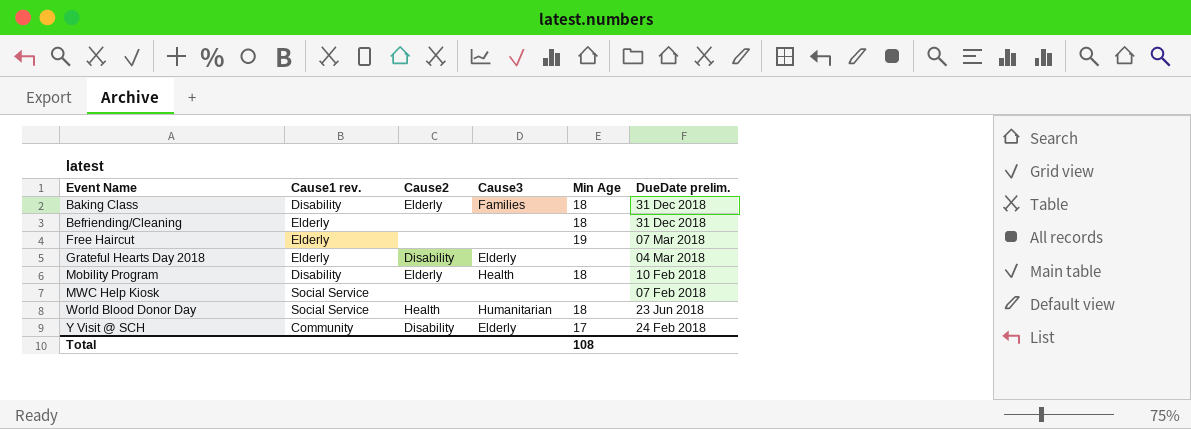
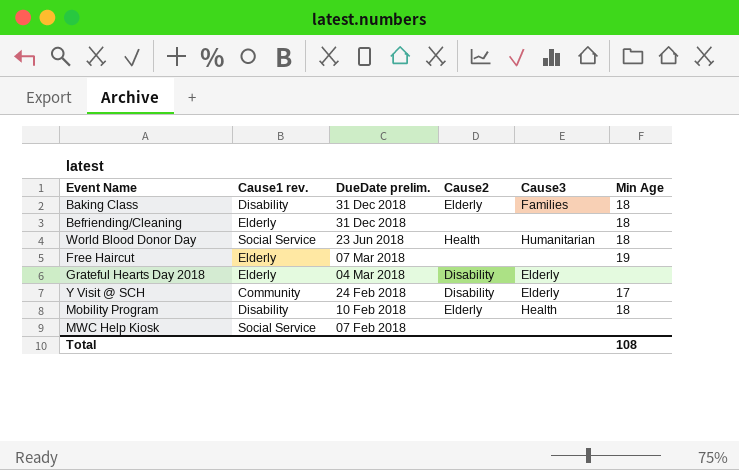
row order: Event Name ascending -> DueDate prelim. descending
column DueDate prelim. | position: 6 -> 3

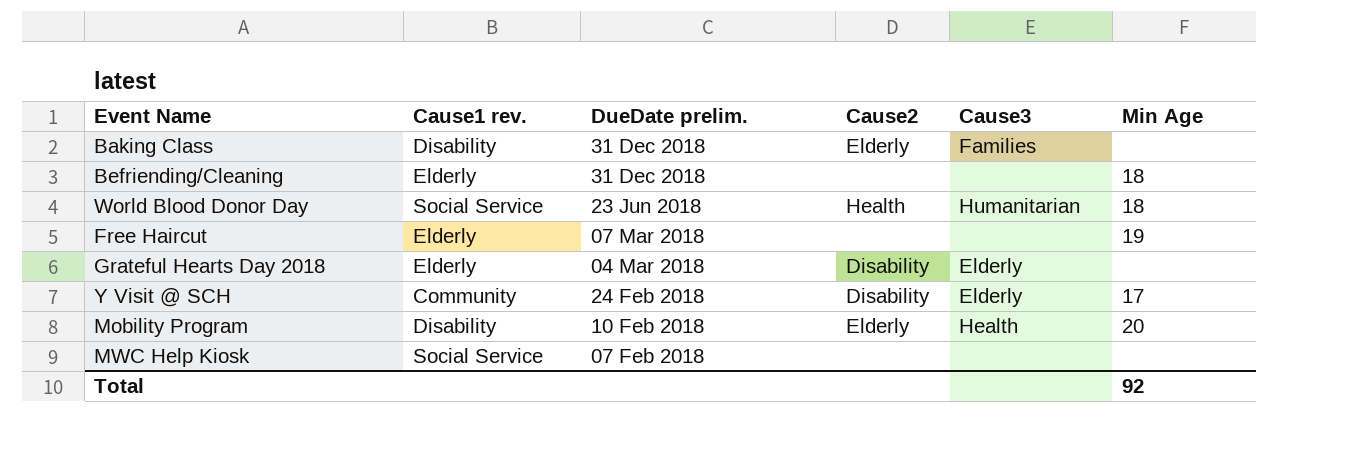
Baking Class | Min Age: 18 -> none
Mobility Program | Min Age: 18 -> 20
Total | Min Age: 108 -> 92

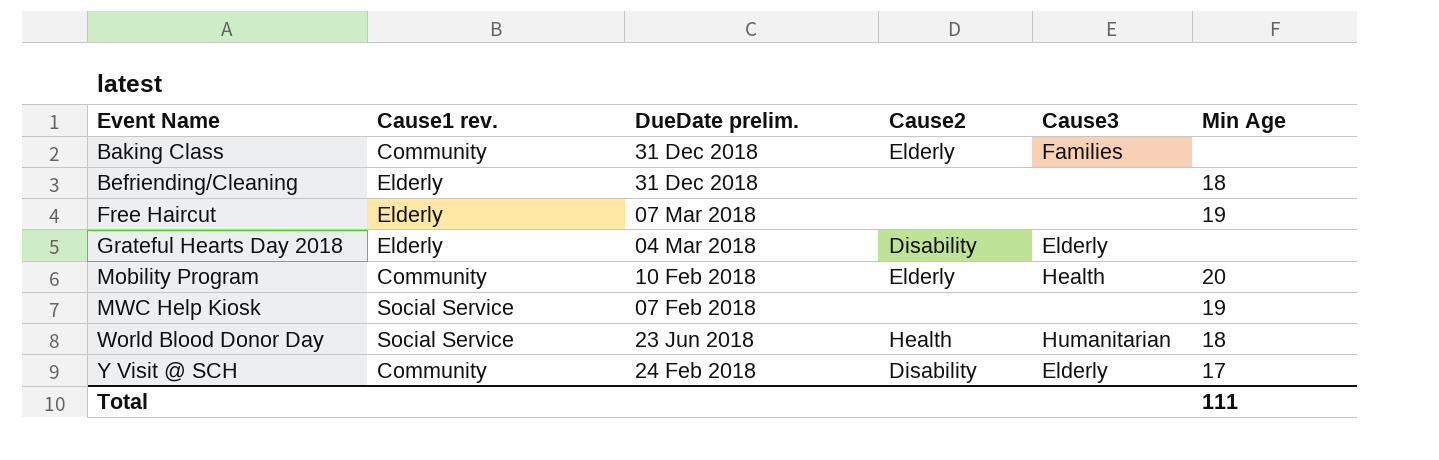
row order: DueDate prelim. descending -> Event Name ascending
Baking Class | Cause1 rev.: Disability -> Community
Mobility Program | Cause1 rev.: Disability -> Community
MWC Help Kiosk | Min Age: none -> 19
Total | Min Age: 92 -> 111

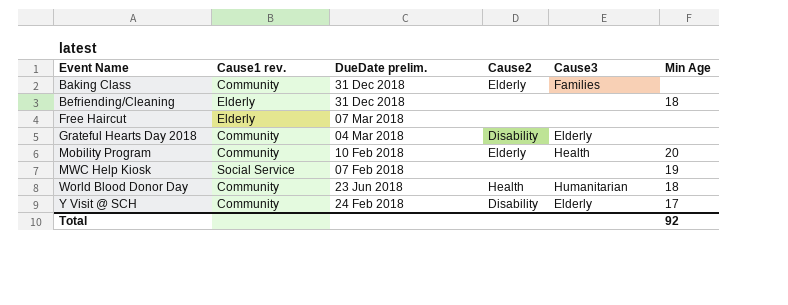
Free Haircut | Min Age: 19 -> none
Grateful Hearts Day 2018 | Cause1 rev.: Elderly -> Community
World Blood Donor Day | Cause1 rev.: Social Service -> Community
Total | Min Age: 111 -> 92

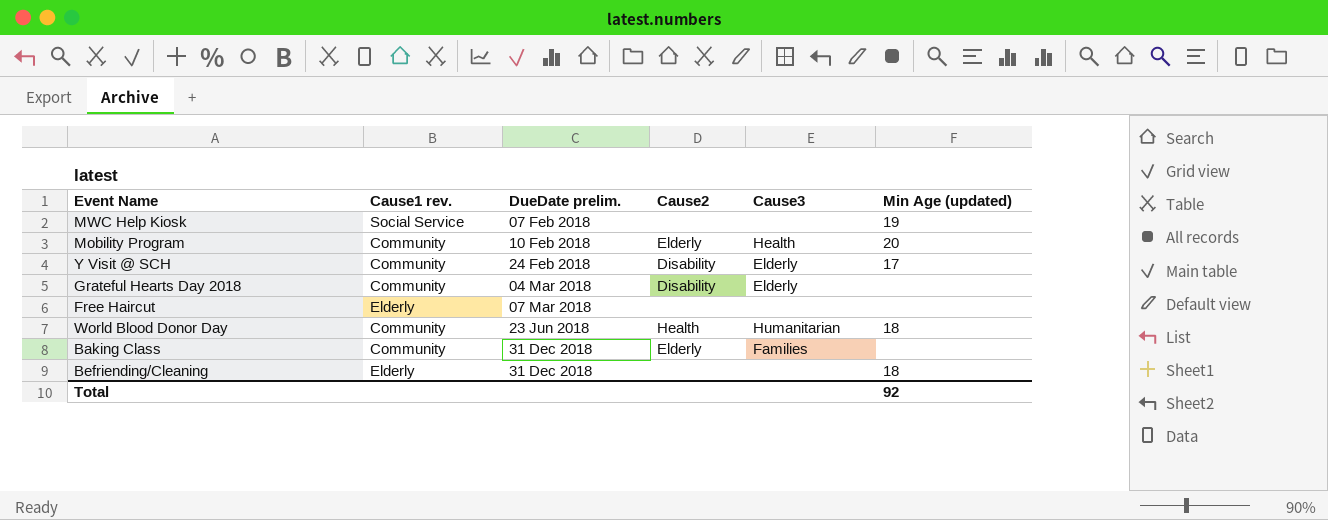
row order: Event Name ascending -> DueDate prelim. ascending
column name: Min Age -> Min Age (updated)

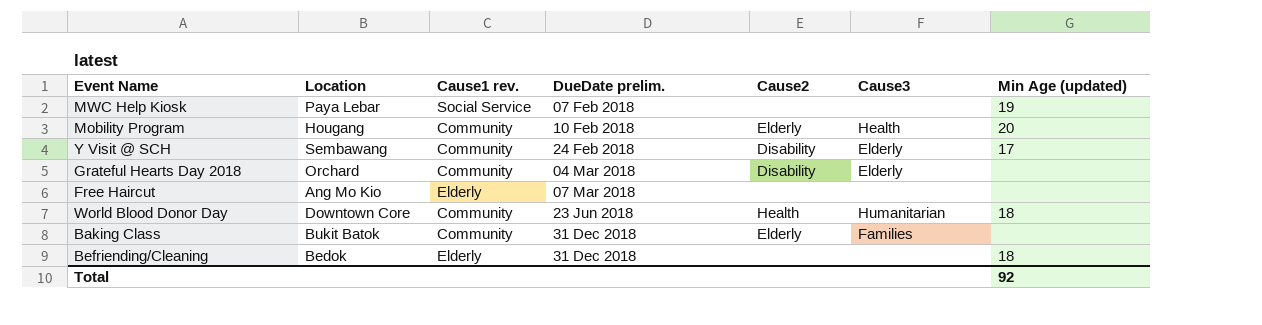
column Location | position: none -> 2

